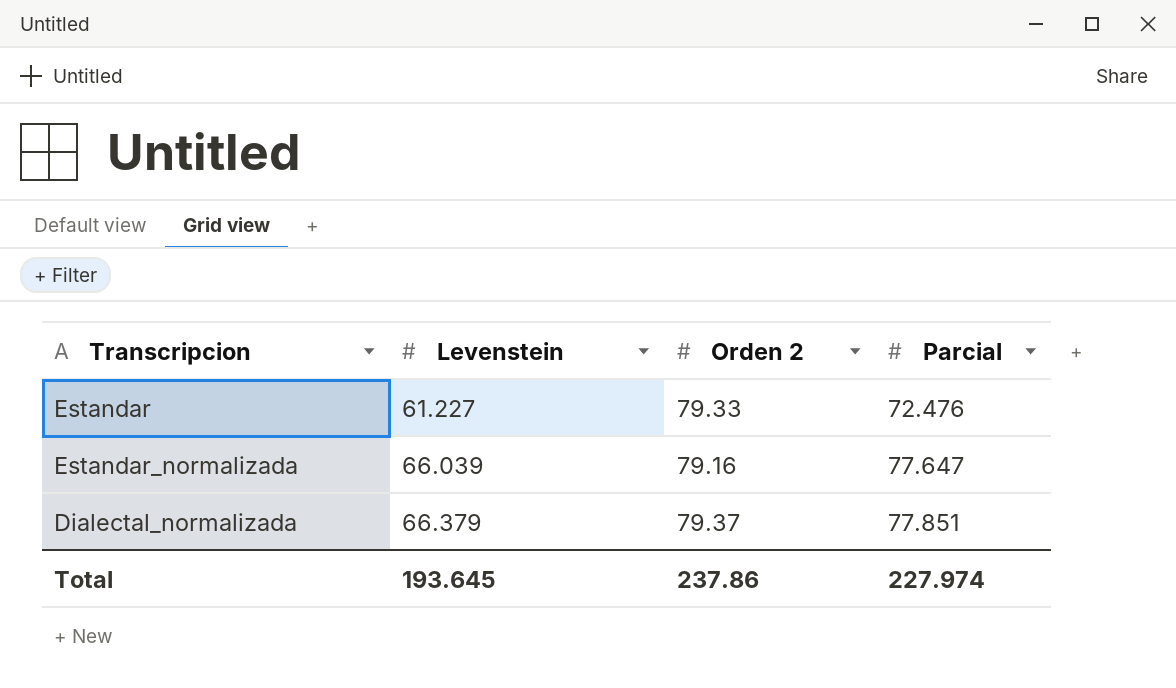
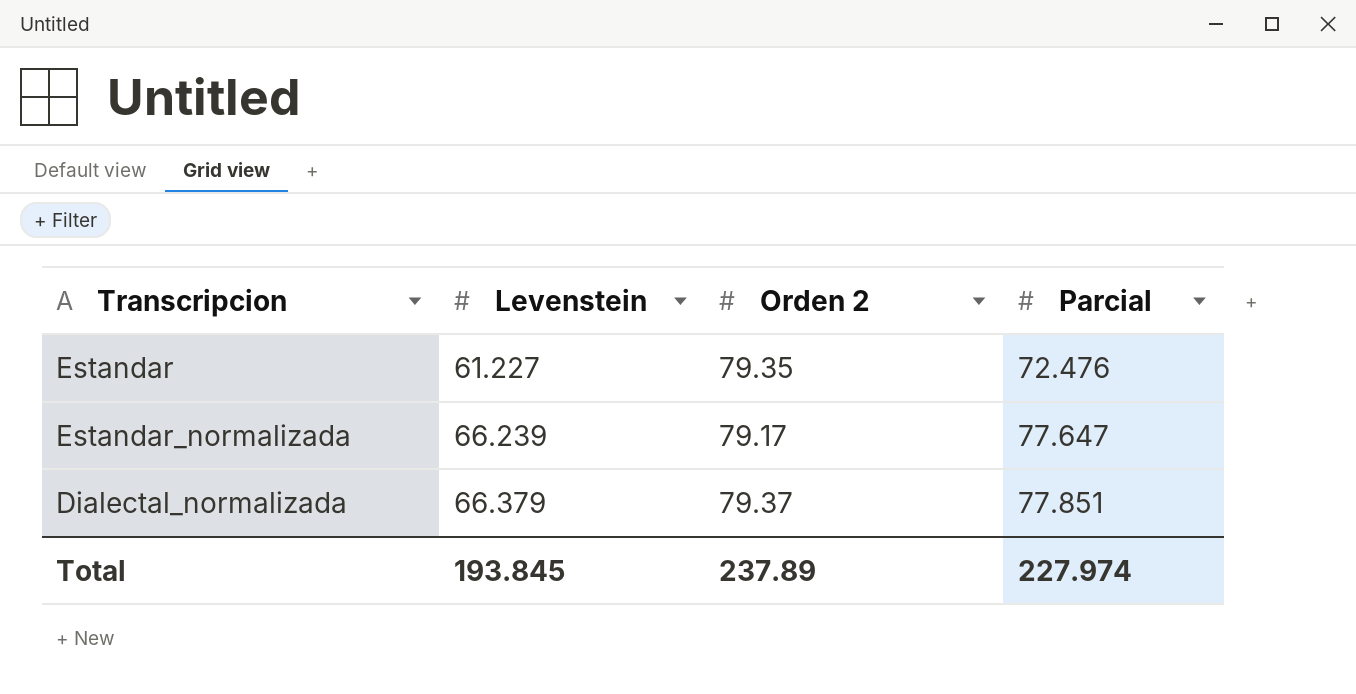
Estandar | Orden 2: 79.33 -> 79.35
Estandar_normalizada | Levenstein: 66.039 -> 66.239
Estandar_normalizada | Orden 2: 79.16 -> 79.17
Total | Levenstein: 193.645 -> 193.845
Total | Orden 2: 237.86 -> 237.89

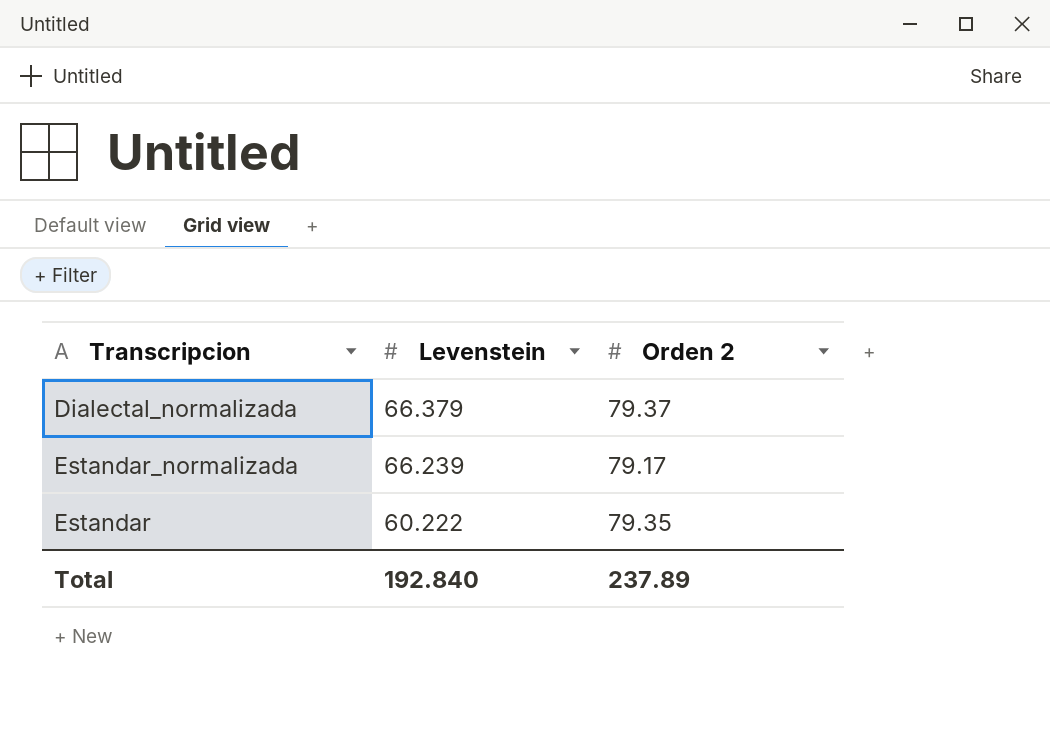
row order: Levenstein ascending -> Levenstein descending
column Parcial | position: 4 -> none
Estandar | Levenstein: 61.227 -> 60.222
Total | Levenstein: 193.845 -> 192.840

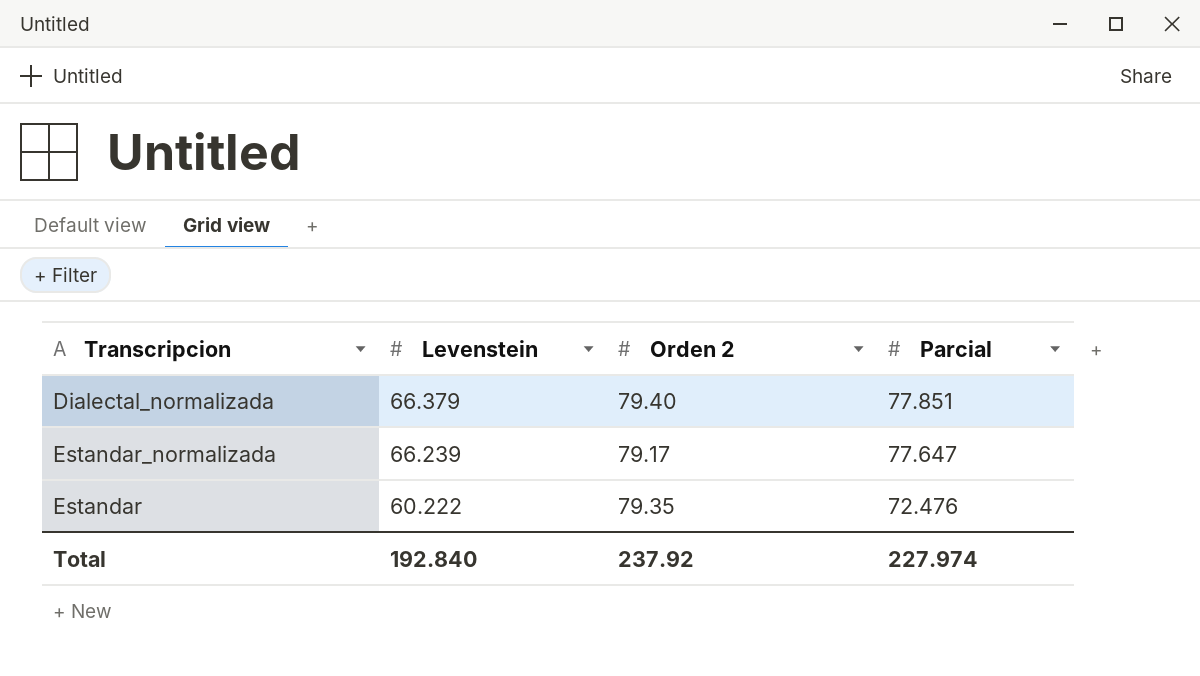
column Parcial | position: none -> 4
Dialectal_normalizada | Orden 2: 79.37 -> 79.40
Total | Orden 2: 237.89 -> 237.92

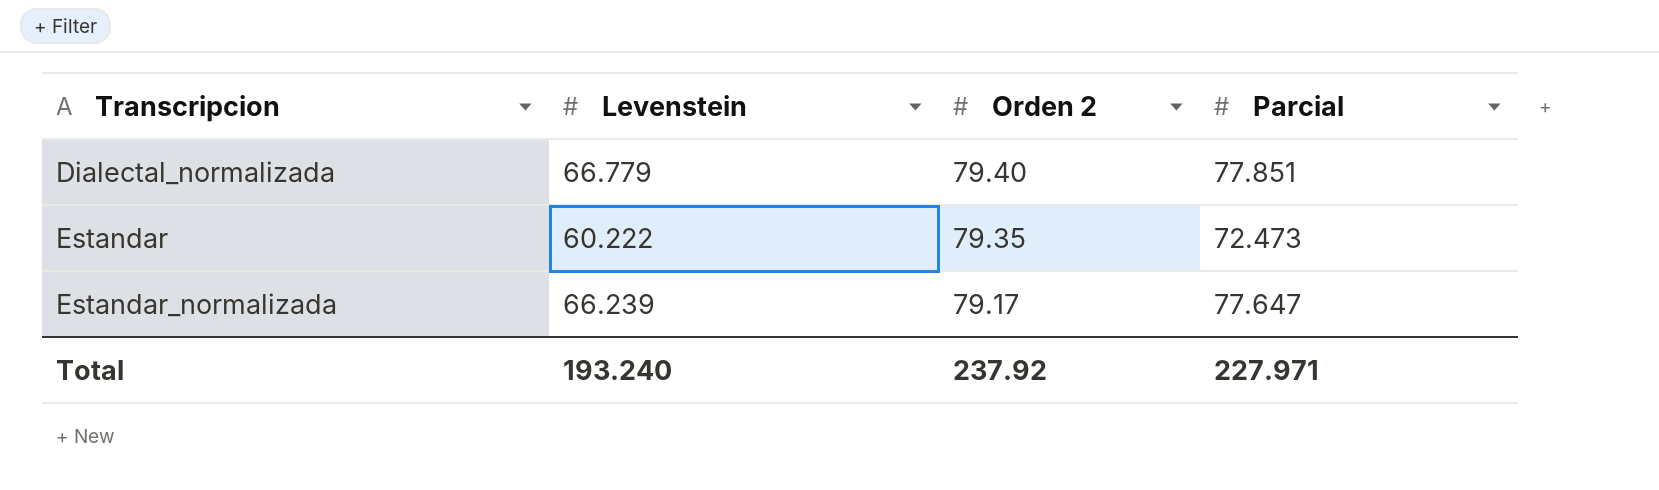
row order: Levenstein descending -> Transcripcion ascending
Dialectal_normalizada | Levenstein: 66.379 -> 66.779
Estandar | Parcial: 72.476 -> 72.473
Total | Levenstein: 192.840 -> 193.240
Total | Parcial: 227.974 -> 227.971

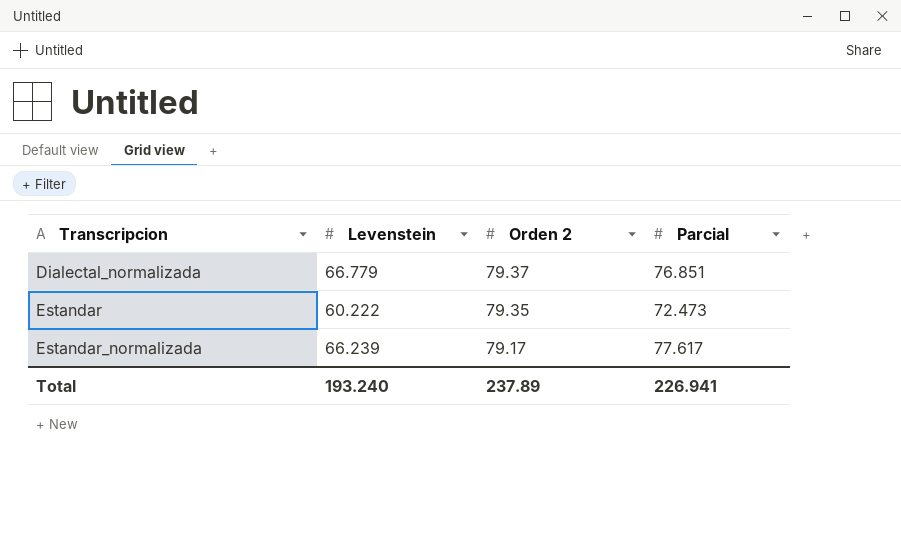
Dialectal_normalizada | Orden 2: 79.40 -> 79.37
Dialectal_normalizada | Parcial: 77.851 -> 76.851
Estandar_normalizada | Parcial: 77.647 -> 77.617
Total | Orden 2: 237.92 -> 237.89
Total | Parcial: 227.971 -> 226.941

